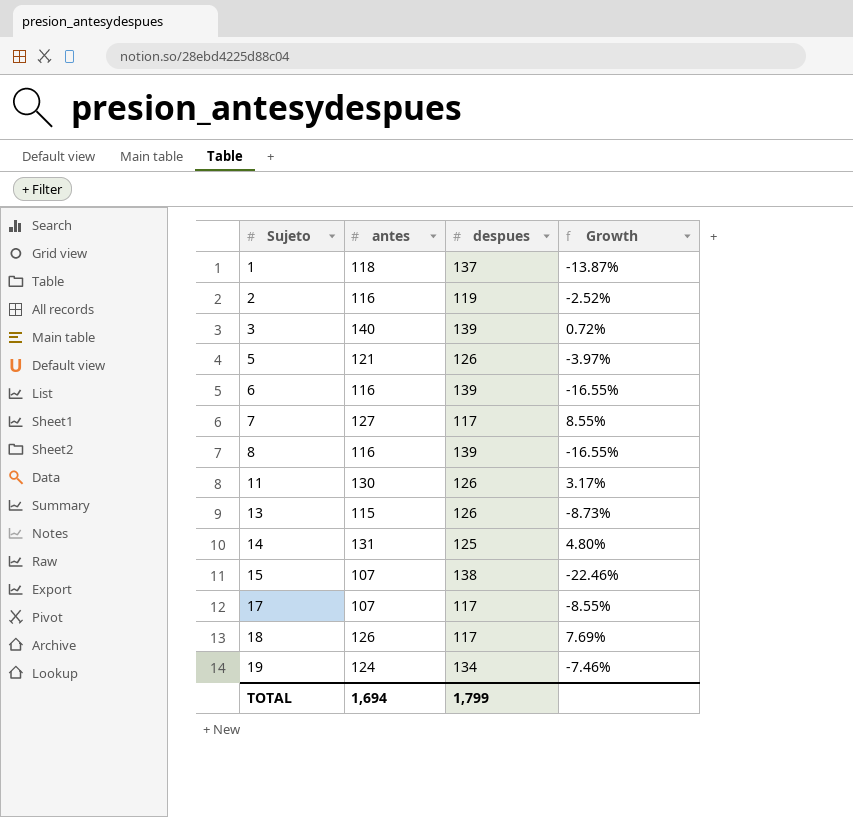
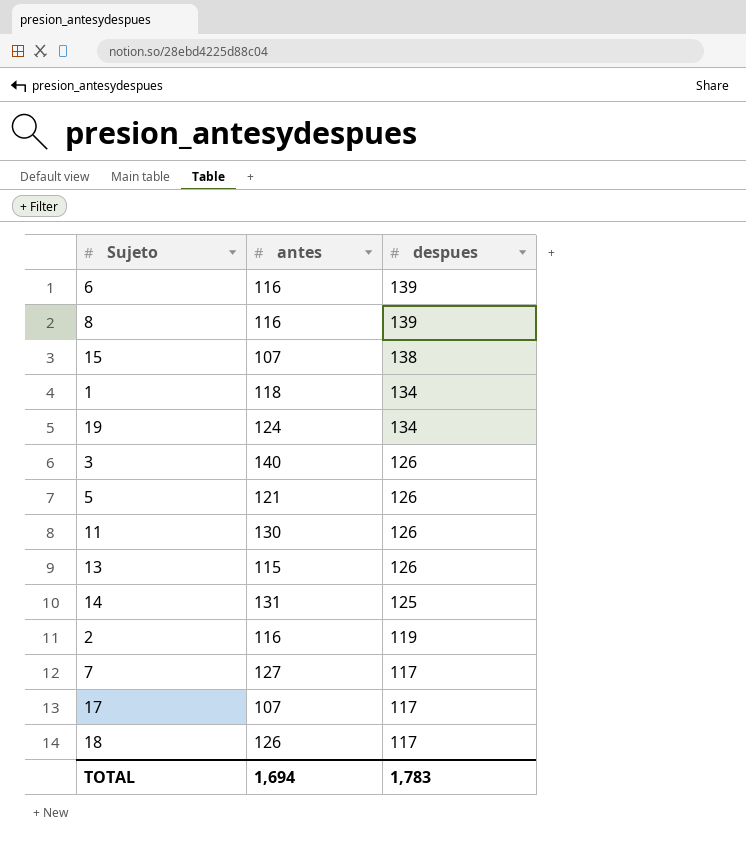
row order: Sujeto ascending -> despues descending
column Growth | formula: ([antes] - [despues]) / [despues] -> none
1 | despues: 137 -> 134
3 | despues: 139 -> 126
TOTAL | despues: 1,799 -> 1,783

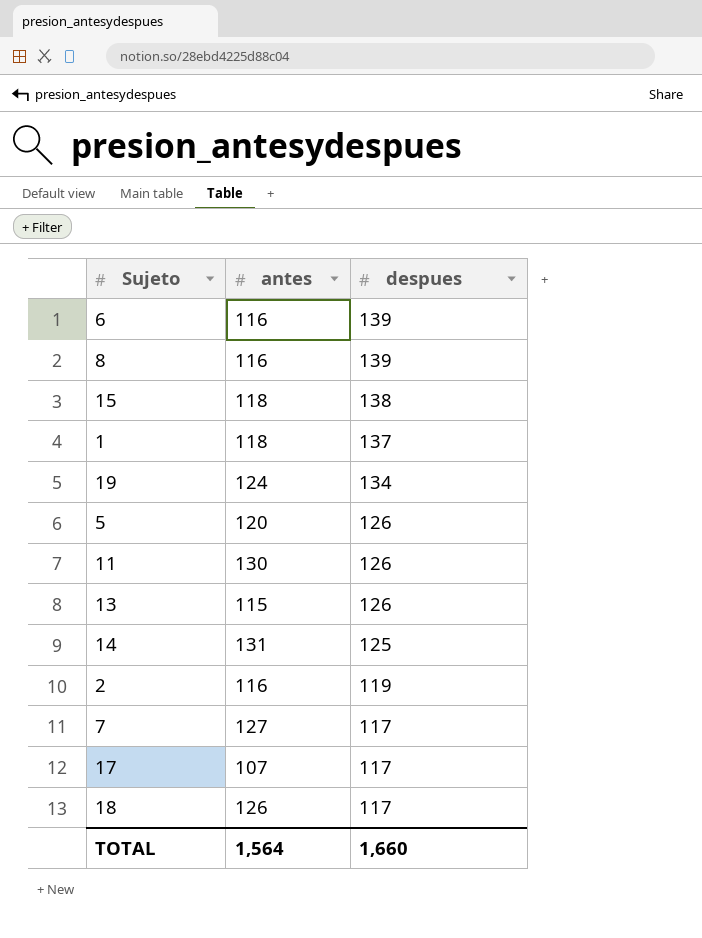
row 3: 140 | 126 -> none
15 | antes: 107 -> 118
1 | despues: 134 -> 137
5 | antes: 121 -> 120
TOTAL | antes: 1,694 -> 1,564
TOTAL | despues: 1,783 -> 1,660

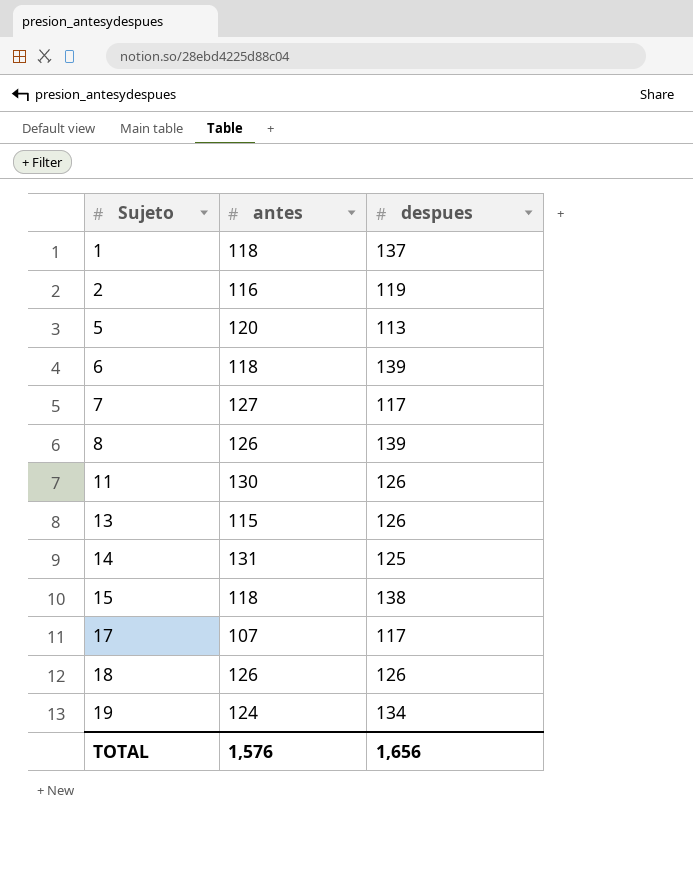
row order: despues descending -> Sujeto ascending
5 | despues: 126 -> 113
6 | antes: 116 -> 118
8 | antes: 116 -> 126
18 | despues: 117 -> 126
TOTAL | antes: 1,564 -> 1,576
TOTAL | despues: 1,660 -> 1,656

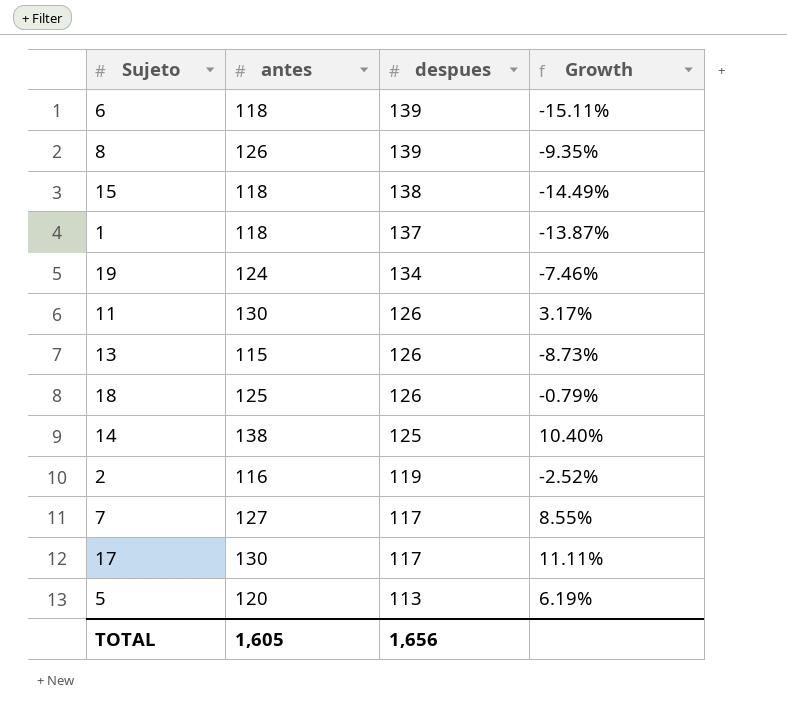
row order: Sujeto ascending -> despues descending
column Growth | formula: none -> ([antes] - [despues]) / [despues]
18 | antes: 126 -> 125
14 | antes: 131 -> 138
17 | antes: 107 -> 130
TOTAL | antes: 1,576 -> 1,605

